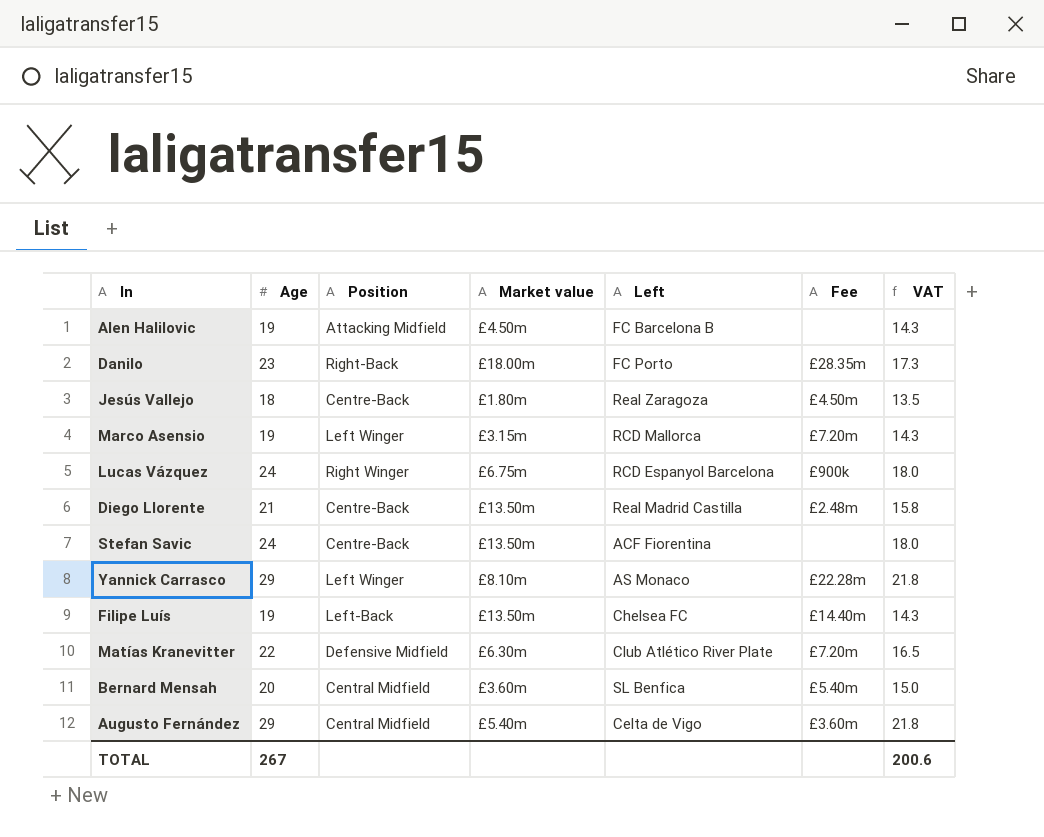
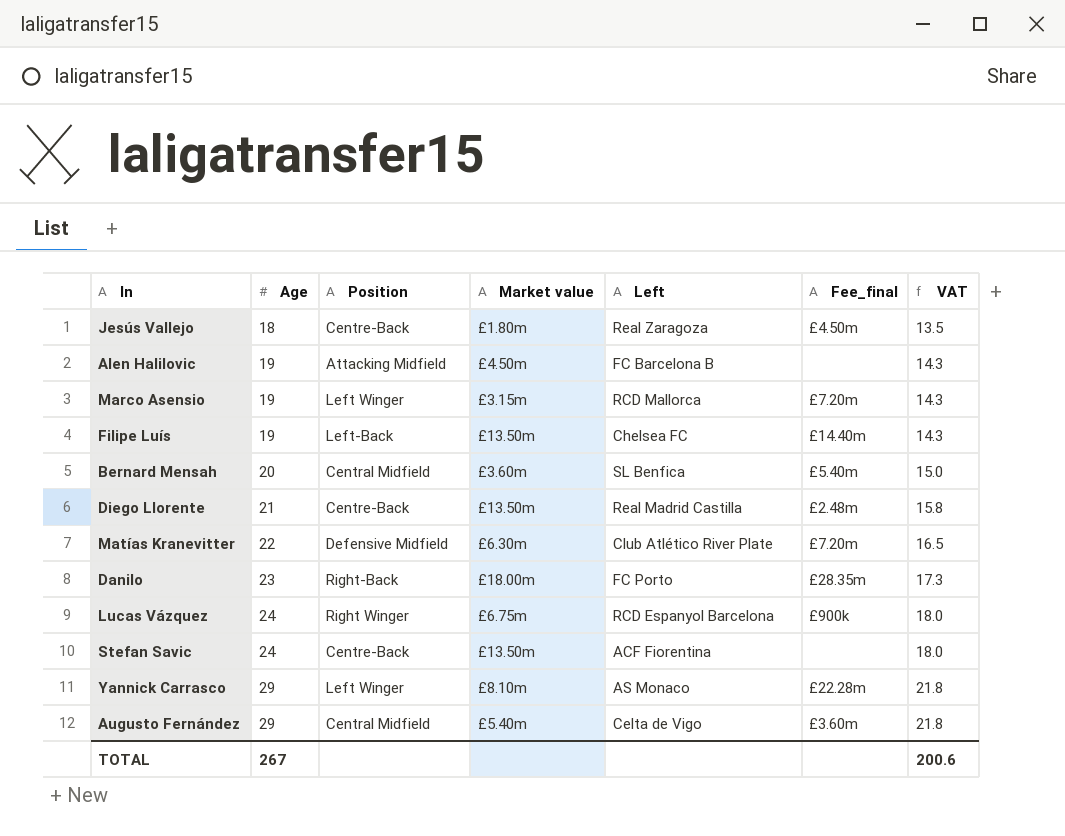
row order: none -> Age ascending
column name: Fee -> Fee_final

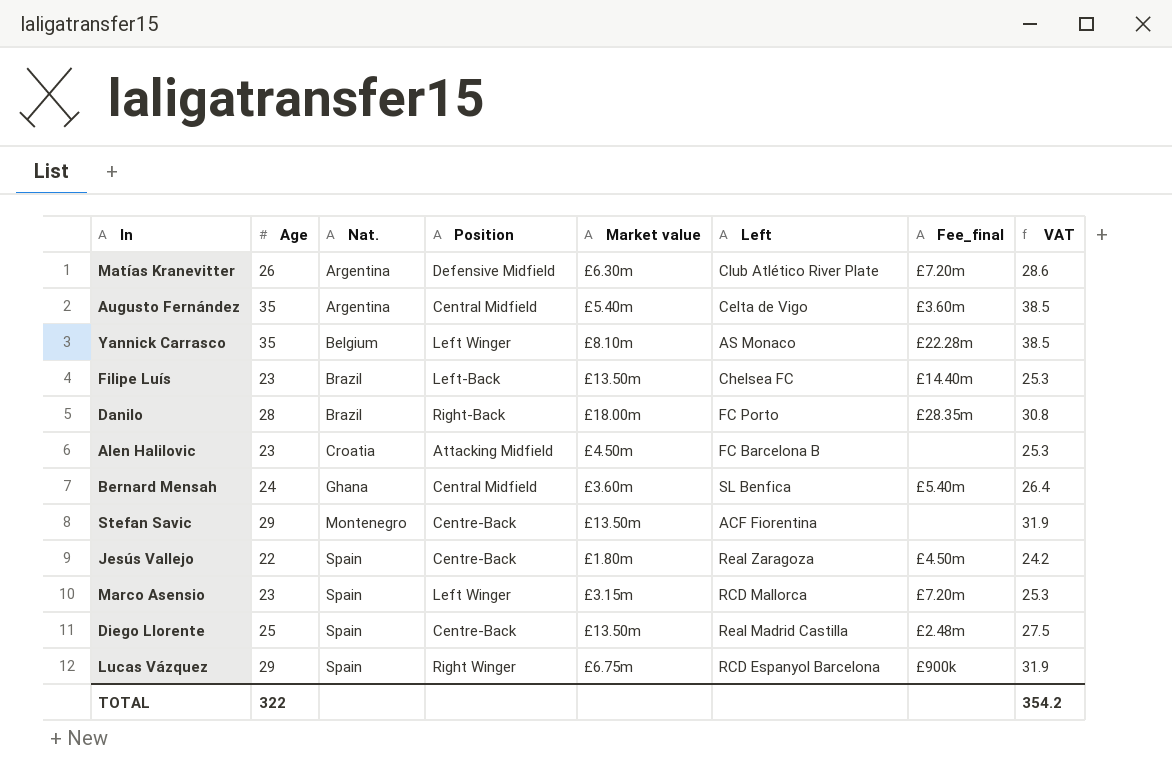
row order: Age ascending -> Nat. ascending
column Nat. | position: none -> 3
column VAT | formula: [Age] * 0.75 -> [Age] * 1.1
Matías Kranevitter | Age: 22 -> 26
Augusto Fernández | Age: 29 -> 35
Yannick Carrasco | Age: 29 -> 35
Filipe Luís | Age: 19 -> 23
Danilo | Age: 23 -> 28
Alen Halilovic | Age: 19 -> 23
Bernard Mensah | Age: 20 -> 24
Stefan Savic | Age: 24 -> 29
Jesús Vallejo | Age: 18 -> 22
Marco Asensio | Age: 19 -> 23
Diego Llorente | Age: 21 -> 25
Lucas Vázquez | Age: 24 -> 29
TOTAL | Age: 267 -> 322
TOTAL | VAT: 200.6 -> 354.2

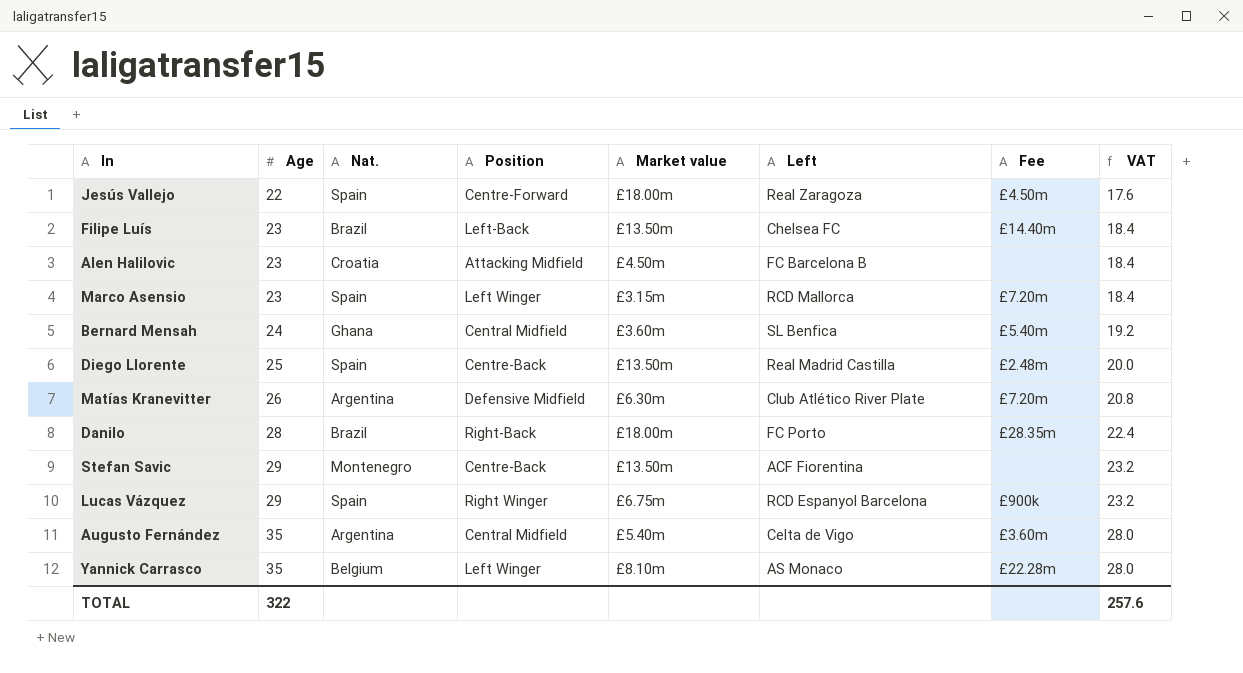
row order: Nat. ascending -> Age ascending
column name: Fee_final -> Fee
column VAT | formula: [Age] * 1.1 -> [Age] * 0.8
Jesús Vallejo | Position: Centre-Back -> Centre-Forward
Jesús Vallejo | Market value: £1.80m -> £18.00m
TOTAL | VAT: 354.2 -> 257.6

